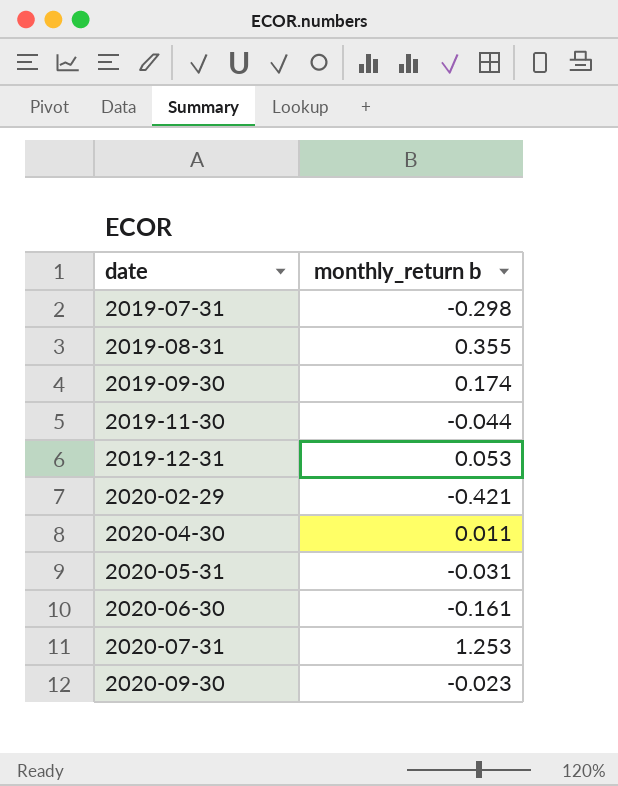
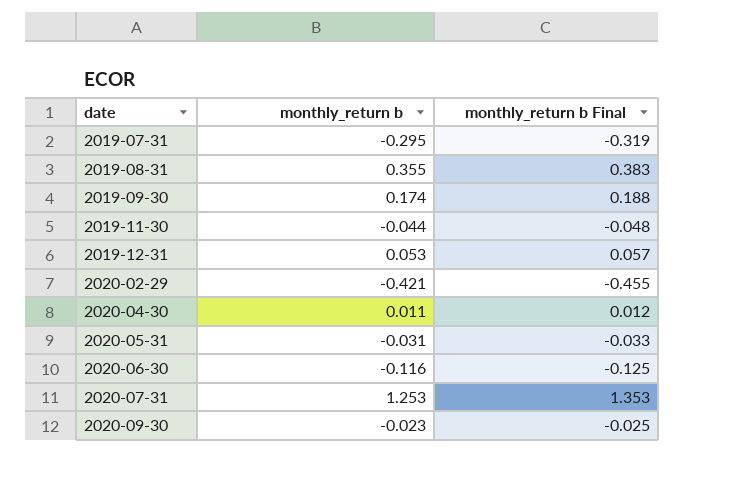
column monthly_return b Final | formula: none -> [monthly_return b] * 1.08
2019-07-31 | monthly_return b: -0.298 -> -0.295
2020-06-30 | monthly_return b: -0.161 -> -0.116

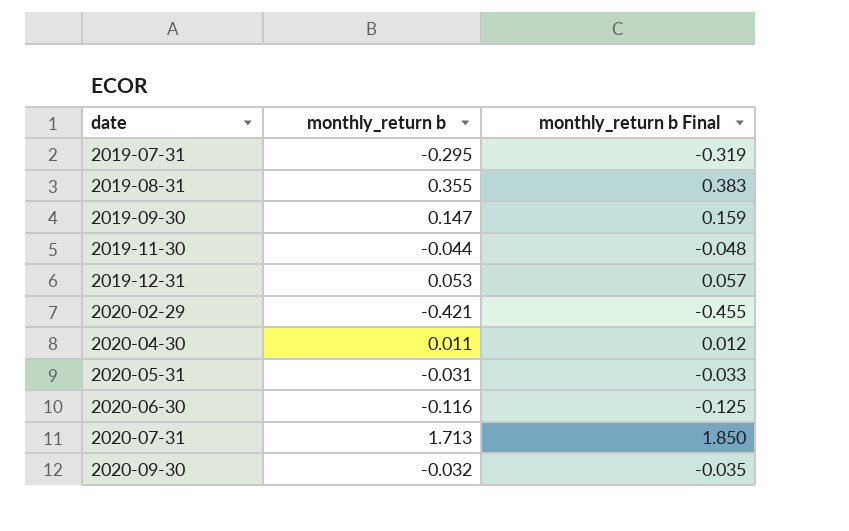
2019-09-30 | monthly_return b: 0.174 -> 0.147
2019-09-30 | monthly_return b Final: 0.188 -> 0.159
2020-07-31 | monthly_return b: 1.253 -> 1.713
2020-07-31 | monthly_return b Final: 1.353 -> 1.850
2020-09-30 | monthly_return b: -0.023 -> -0.032
2020-09-30 | monthly_return b Final: -0.025 -> -0.035

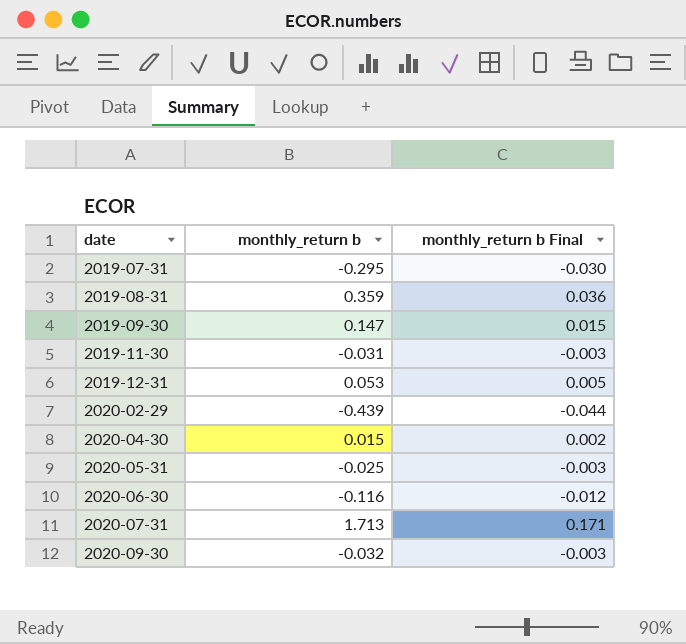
column monthly_return b Final | formula: [monthly_return b] * 1.08 -> [monthly_return b] * 0.1
2019-08-31 | monthly_return b: 0.355 -> 0.359
2019-11-30 | monthly_return b: -0.044 -> -0.031
2020-02-29 | monthly_return b: -0.421 -> -0.439
2020-04-30 | monthly_return b: 0.011 -> 0.015
2020-05-31 | monthly_return b: -0.031 -> -0.025

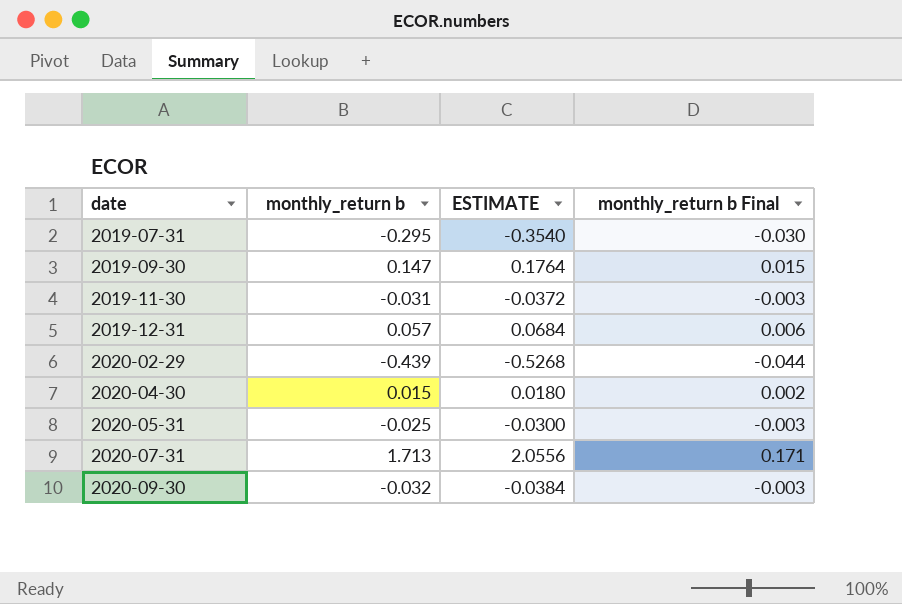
column ESTIMATE | formula: none -> [monthly_return b] * 1.2
row 2019-08-31: 0.359 | 0.036 -> none
row 2020-06-30: -0.116 | -0.012 -> none
2019-12-31 | monthly_return b: 0.053 -> 0.057
2019-12-31 | monthly_return b Final: 0.005 -> 0.006

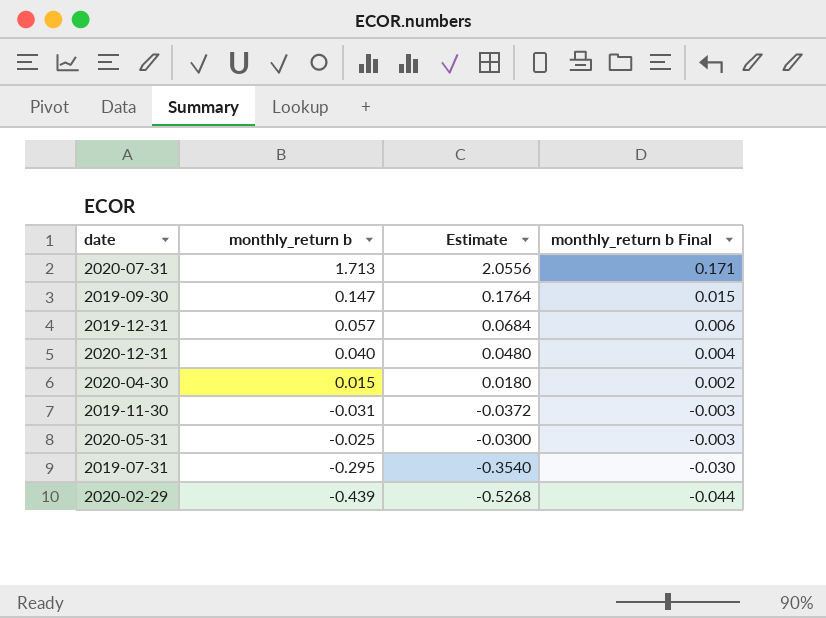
row order: date ascending -> monthly_return b Final descending
column name: ESTIMATE -> Estimate
row 2020-09-30: -0.032 | -0.0384 | -0.003 -> none
row 2020-12-31: none -> 0.040 | 0.0480 | 0.004

